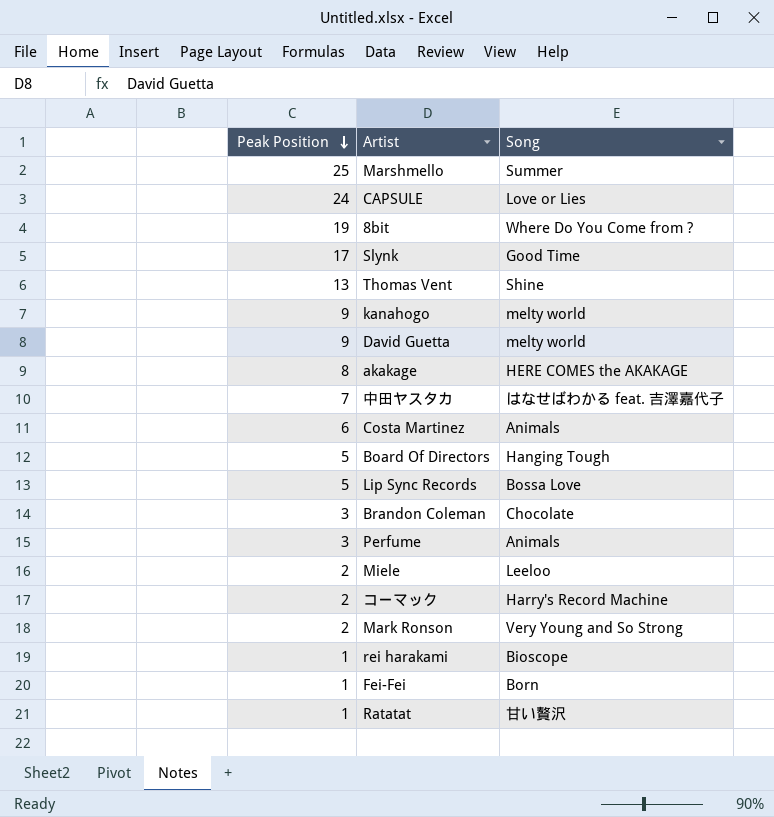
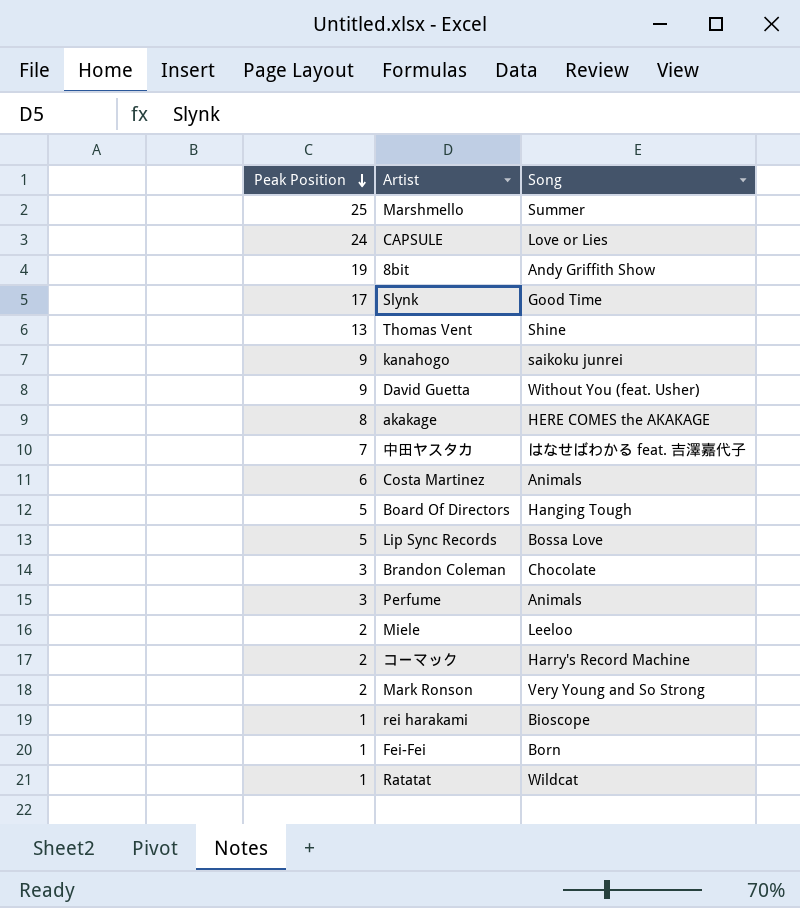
8bit | Song: Where Do You Come from ? -> Andy Griffith Show
kanahogo | Song: melty world -> saikoku junrei
David Guetta | Song: melty world -> Without You (feat. Usher)
Ratatat | Song: 甘い贅沢 -> Wildcat

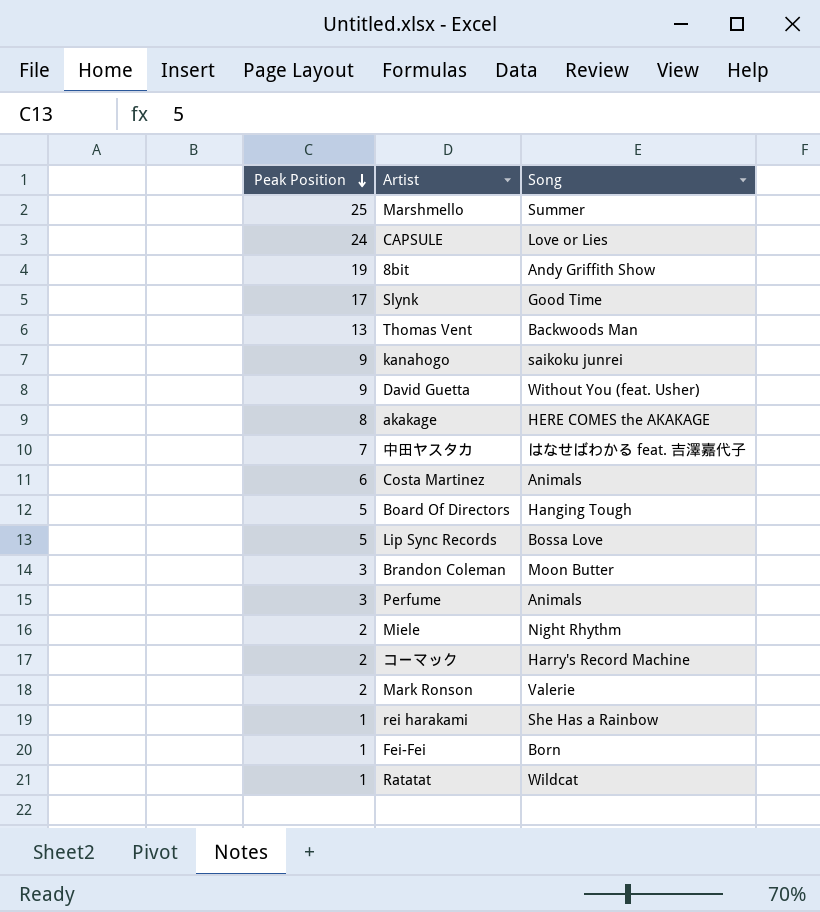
Thomas Vent | Song: Shine -> Backwoods Man
Brandon Coleman | Song: Chocolate -> Moon Butter
Miele | Song: Leeloo -> Night Rhythm
Mark Ronson | Song: Very Young and So Strong -> Valerie
rei harakami | Song: Bioscope -> She Has a Rainbow

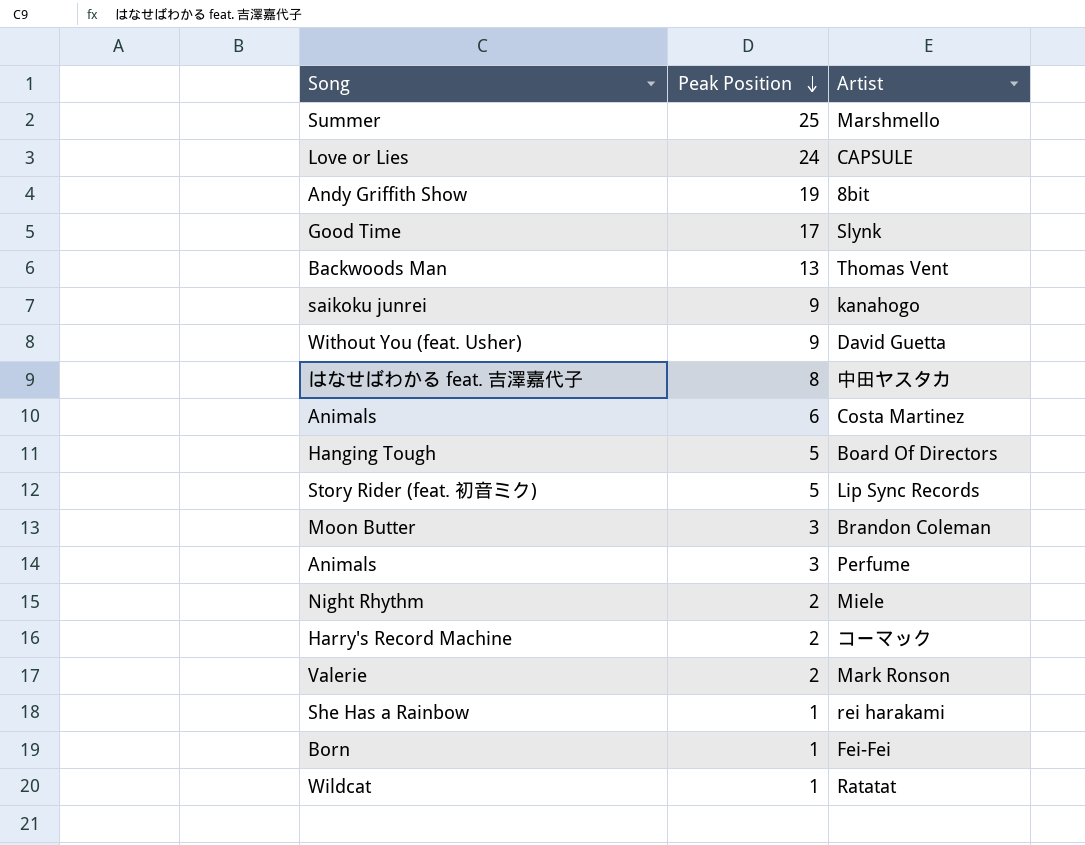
column Song | position: 3 -> 1
row akakage: 8 | HERE COMES the AKAKAGE -> none
中田ヤスタカ | Peak Position: 7 -> 8
Lip Sync Records | Song: Bossa Love -> Story Rider (feat. 初音ミク)

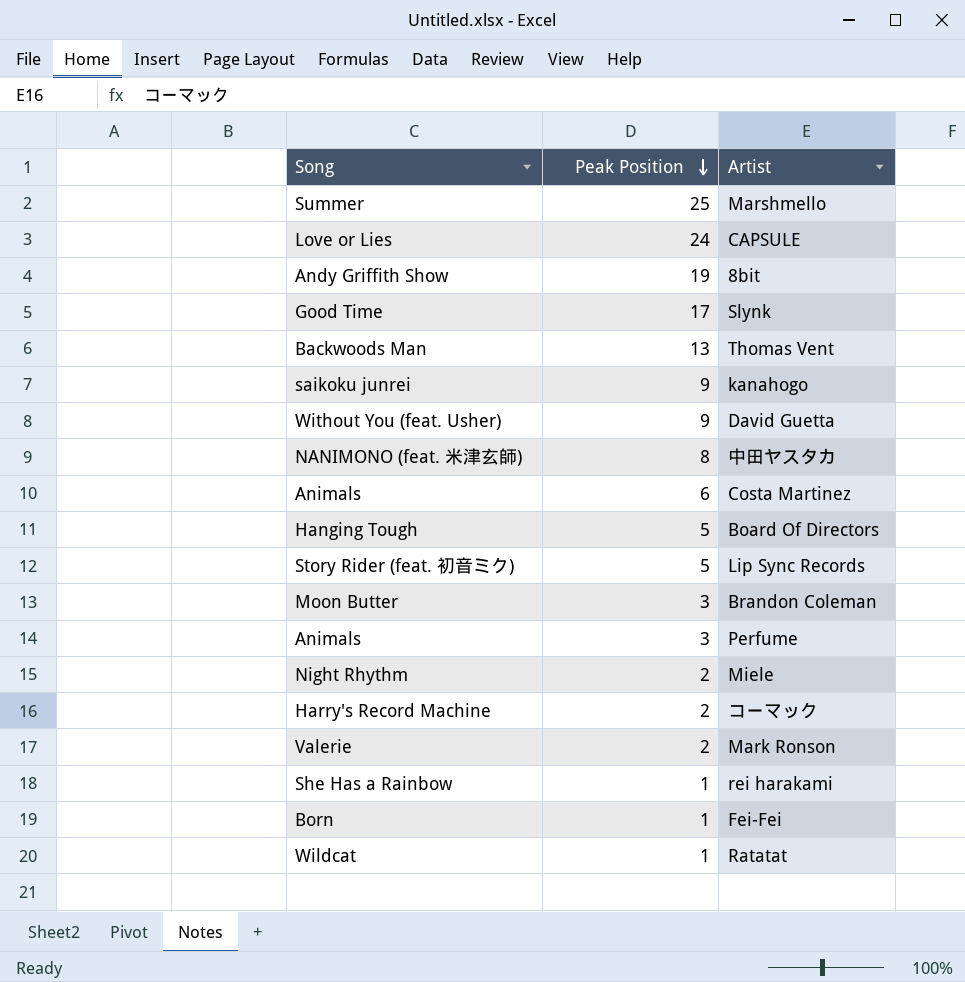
中田ヤスタカ | Song: はなせばわかる feat. 吉澤嘉代子 -> NANIMONO (feat. 米津玄師)

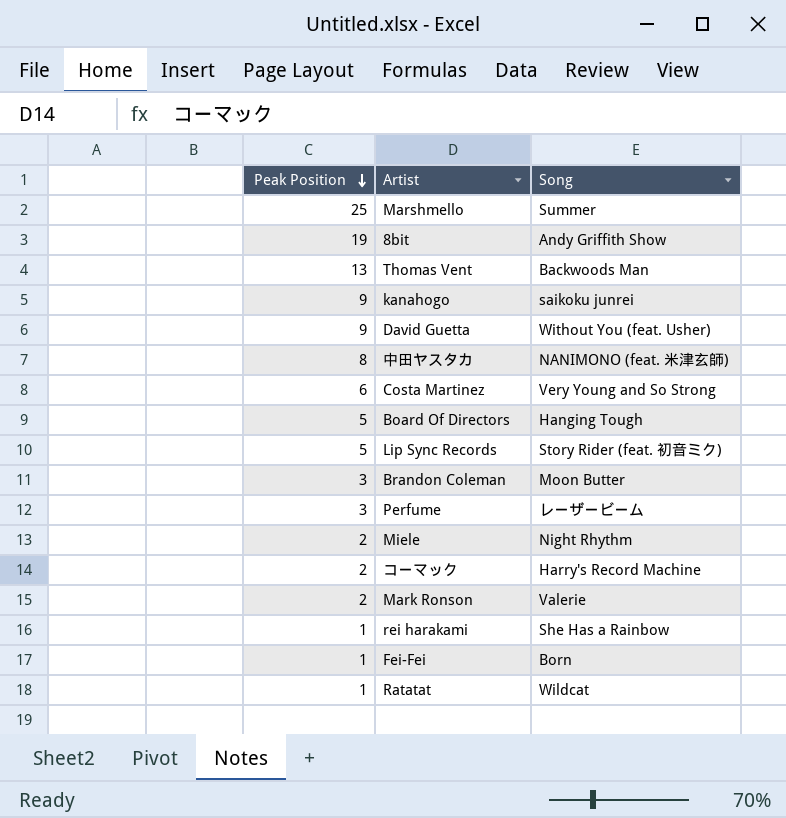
column Song | position: 1 -> 3
row CAPSULE: Love or Lies | 24 -> none
row Slynk: Good Time | 17 -> none
Costa Martinez | Song: Animals -> Very Young and So Strong
Perfume | Song: Animals -> レーザービーム

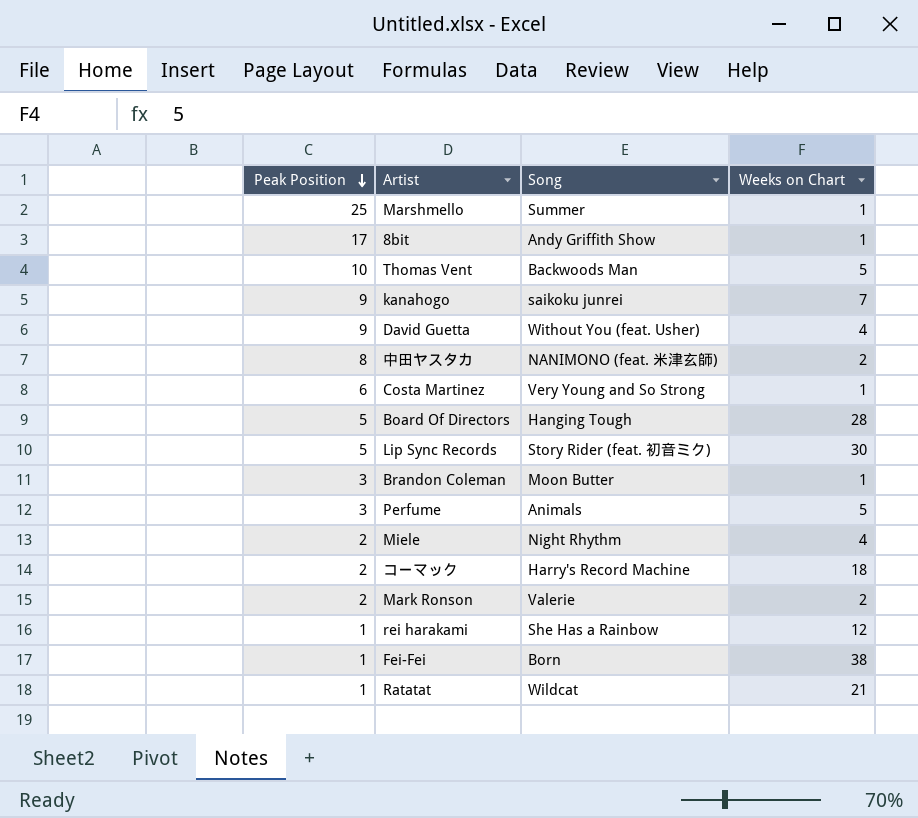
column Weeks on Chart | position: none -> 4
8bit | Peak Position: 19 -> 17
Thomas Vent | Peak Position: 13 -> 10
Perfume | Song: レーザービーム -> Animals

